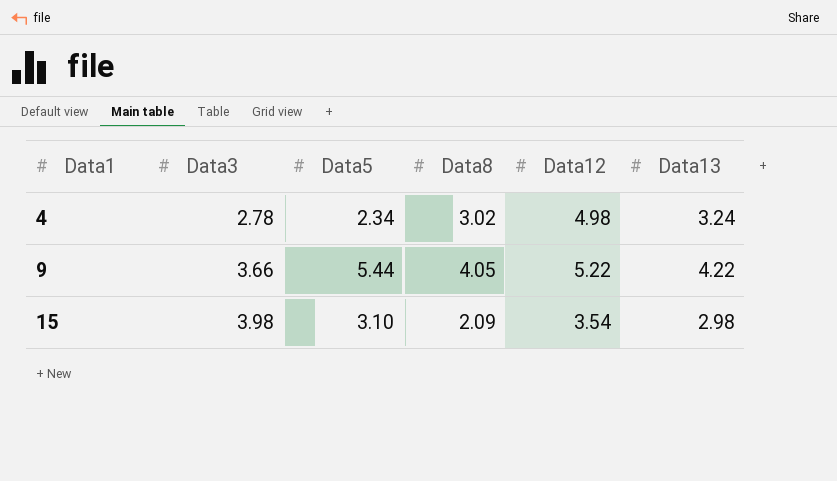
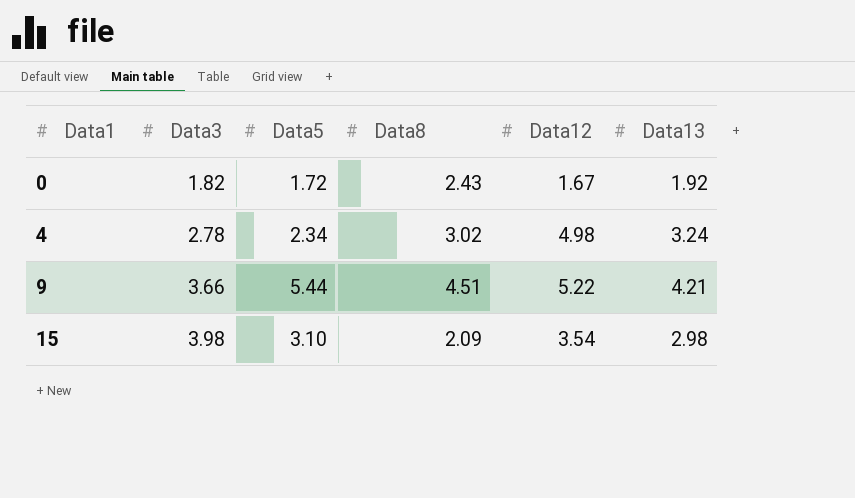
row 0: none -> 1.82 | 1.72 | 2.43 | 1.67 | 1.92
9 | Data8: 4.05 -> 4.51
9 | Data13: 4.22 -> 4.21

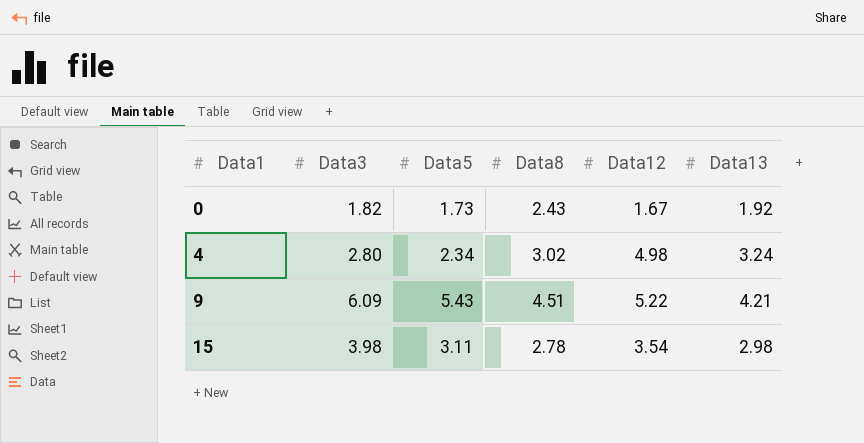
0 | Data5: 1.72 -> 1.73
4 | Data3: 2.78 -> 2.80
9 | Data3: 3.66 -> 6.09
9 | Data5: 5.44 -> 5.43
15 | Data5: 3.10 -> 3.11
15 | Data8: 2.09 -> 2.78

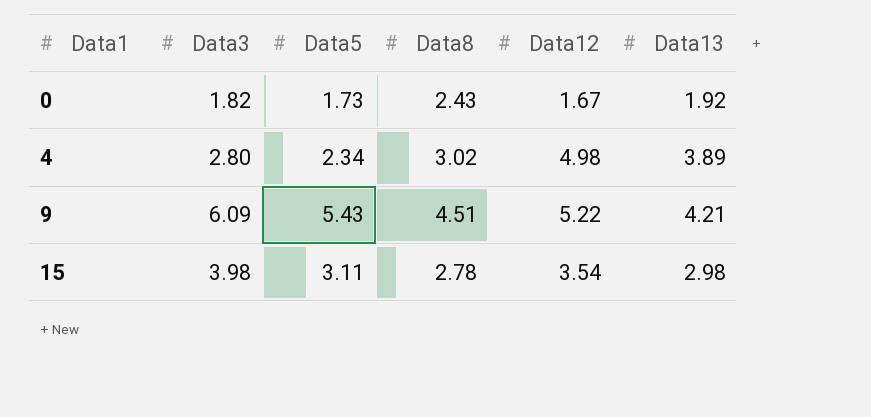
4 | Data13: 3.24 -> 3.89

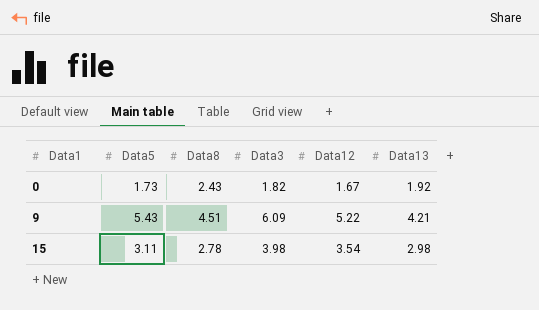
column Data3 | position: 2 -> 4
row 4: 2.80 | 2.34 | 3.02 | 4.98 | 3.89 -> none

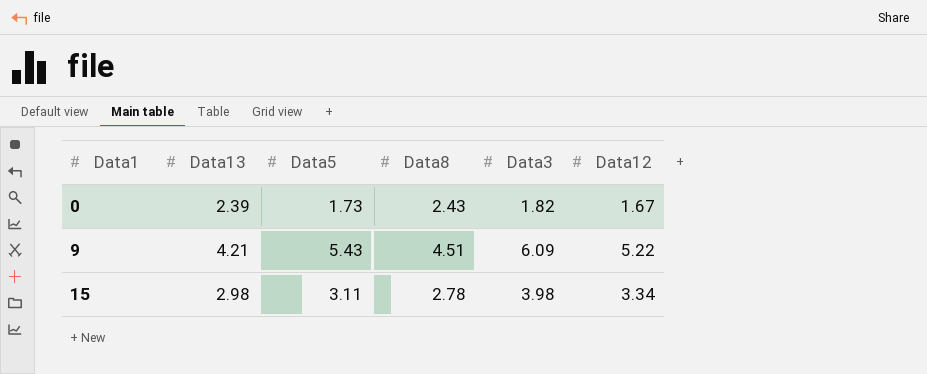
column Data13 | position: 6 -> 2
0 | Data13: 1.92 -> 2.39
15 | Data12: 3.54 -> 3.34

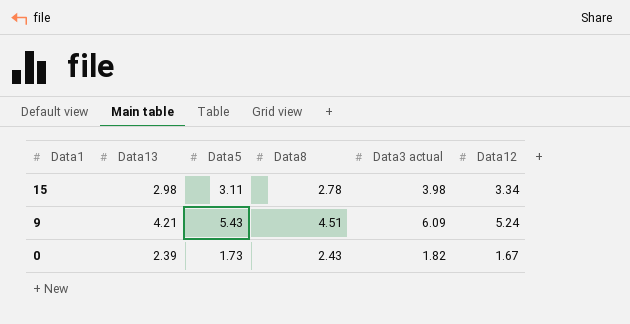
row order: Data1 ascending -> Data1 descending
column name: Data3 -> Data3 actual
9 | Data12: 5.22 -> 5.24

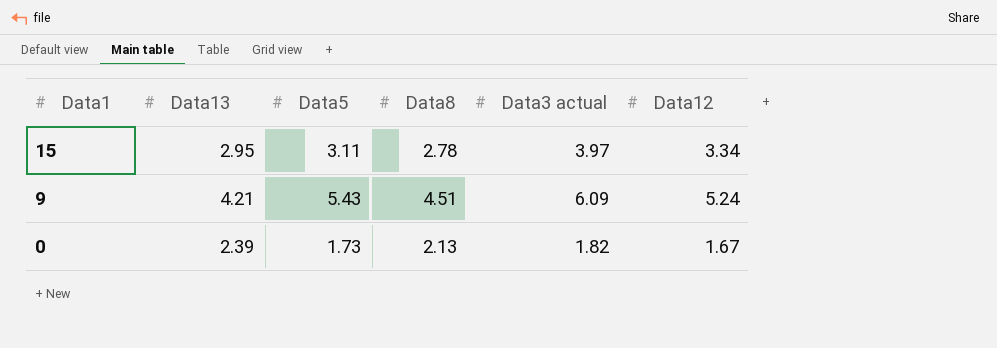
15 | Data13: 2.98 -> 2.95
15 | Data3 actual: 3.98 -> 3.97
0 | Data8: 2.43 -> 2.13

